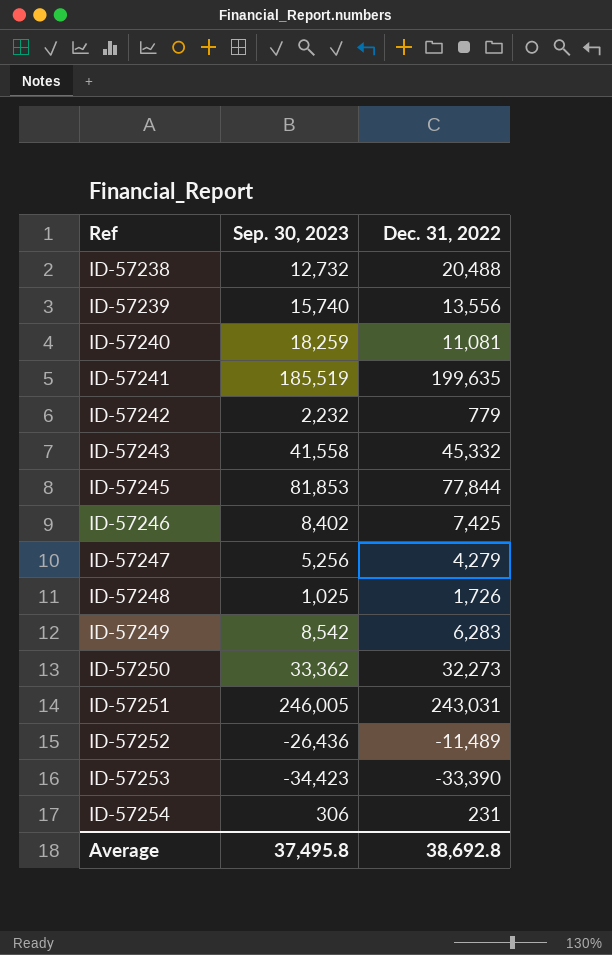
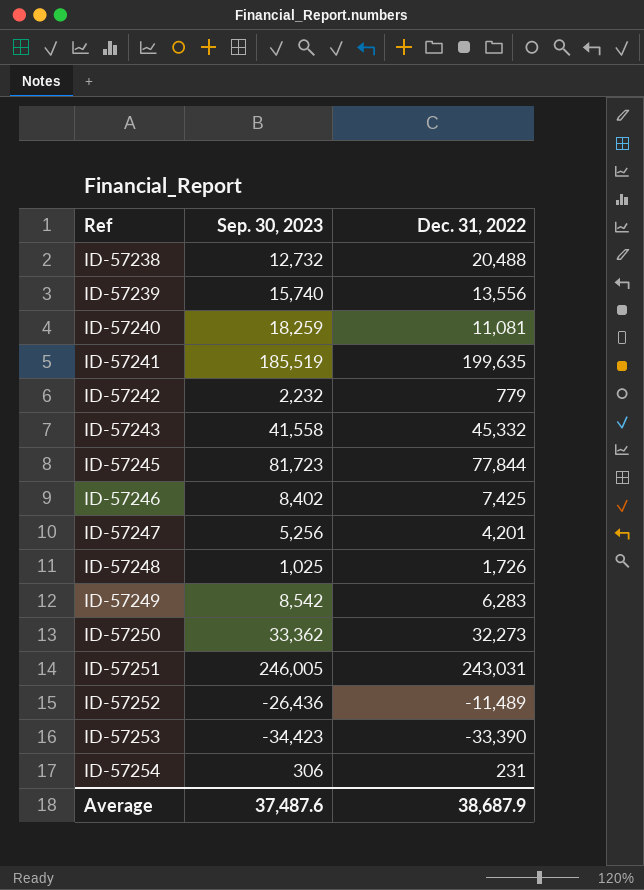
ID-57245 | Sep. 30, 2023: 81,853 -> 81,723
ID-57247 | Dec. 31, 2022: 4,279 -> 4,201
Average | Sep. 30, 2023: 37,495.8 -> 37,487.6
Average | Dec. 31, 2022: 38,692.8 -> 38,687.9

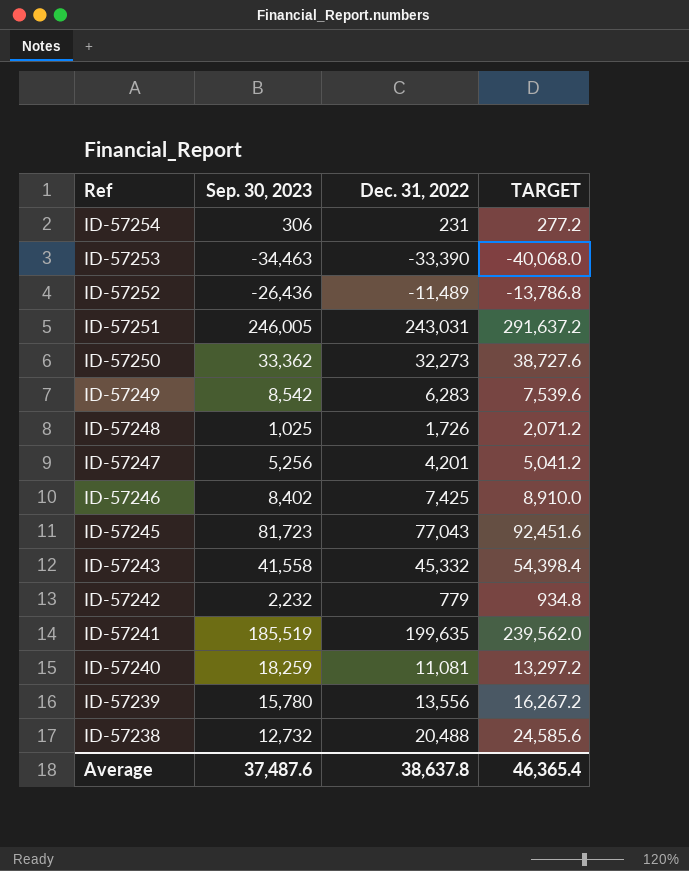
row order: Ref ascending -> Ref descending
column TARGET | formula: none -> [Dec. 31, 2022] * 1.2
ID-57253 | Sep. 30, 2023: -34,423 -> -34,463
ID-57245 | Dec. 31, 2022: 77,844 -> 77,043
ID-57239 | Sep. 30, 2023: 15,740 -> 15,780
Average | Dec. 31, 2022: 38,687.9 -> 38,637.8

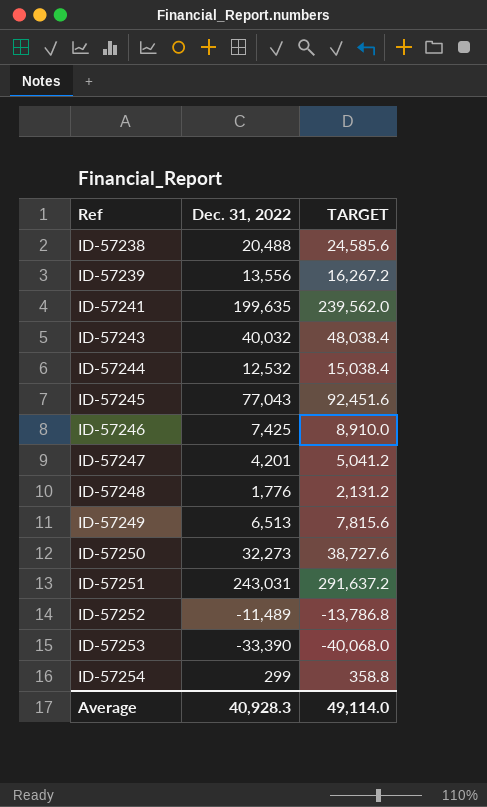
row order: Ref descending -> Ref ascending
column Sep. 30, 2023 | position: 2 -> none
row ID-57242: 2,232 | 779 | 934.8 -> none
row ID-57240: 18,259 | 11,081 | 13,297.2 -> none
ID-57243 | Dec. 31, 2022: 45,332 -> 40,032
ID-57243 | TARGET: 54,398.4 -> 48,038.4
row ID-57244: none -> 12,532 | 15,038.4
ID-57248 | Dec. 31, 2022: 1,726 -> 1,776
ID-57248 | TARGET: 2,071.2 -> 2,131.2
ID-57249 | Dec. 31, 2022: 6,283 -> 6,513
ID-57249 | TARGET: 7,539.6 -> 7,815.6
ID-57254 | Dec. 31, 2022: 231 -> 299
ID-57254 | TARGET: 277.2 -> 358.8
Average | Dec. 31, 2022: 38,637.8 -> 40,928.3
Average | TARGET: 46,365.4 -> 49,114.0

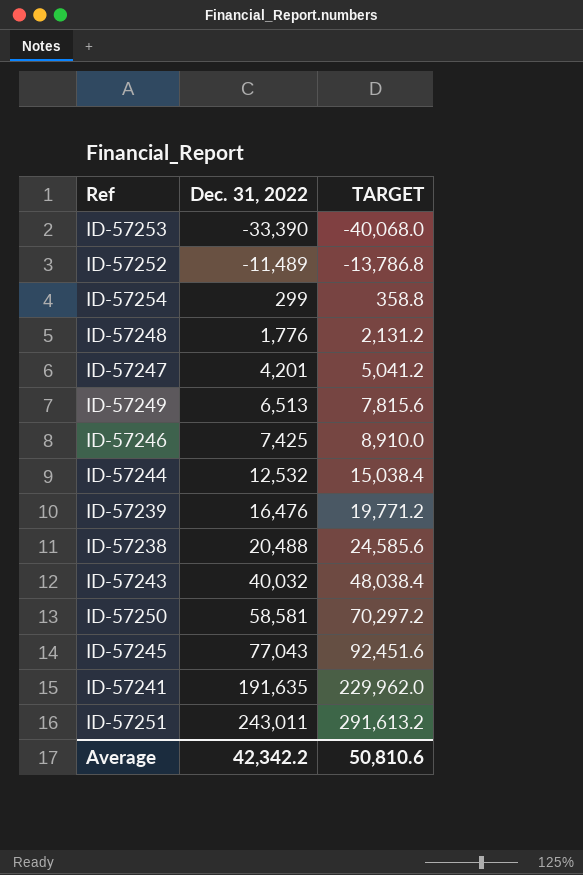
row order: Ref ascending -> Dec. 31, 2022 ascending
ID-57239 | Dec. 31, 2022: 13,556 -> 16,476
ID-57239 | TARGET: 16,267.2 -> 19,771.2
ID-57250 | Dec. 31, 2022: 32,273 -> 58,581
ID-57250 | TARGET: 38,727.6 -> 70,297.2
ID-57241 | Dec. 31, 2022: 199,635 -> 191,635
ID-57241 | TARGET: 239,562.0 -> 229,962.0
ID-57251 | Dec. 31, 2022: 243,031 -> 243,011
ID-57251 | TARGET: 291,637.2 -> 291,613.2
Average | Dec. 31, 2022: 40,928.3 -> 42,342.2
Average | TARGET: 49,114.0 -> 50,810.6

